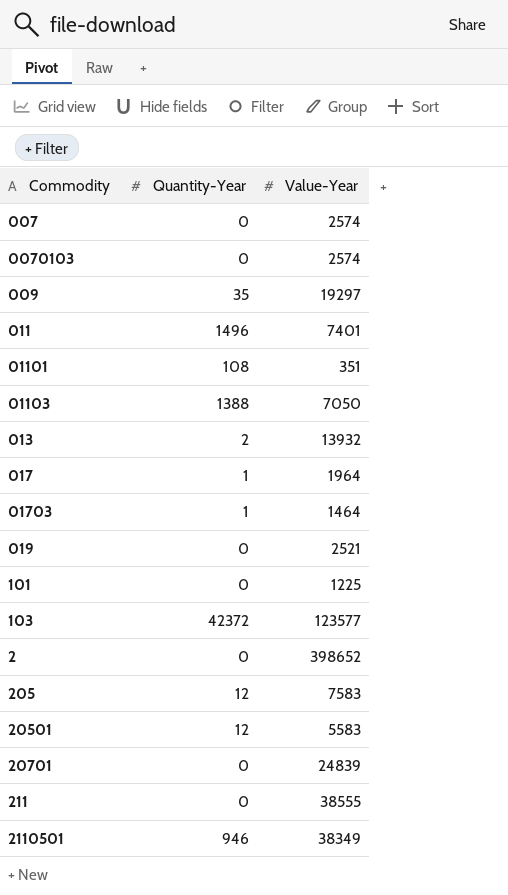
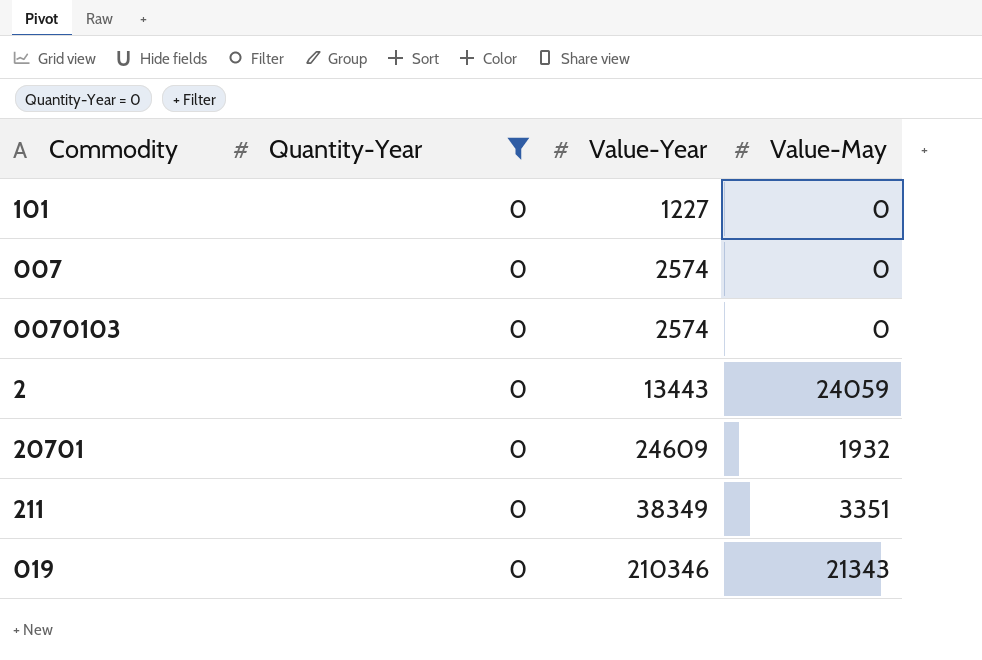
filter: none -> Quantity-Year = 0
row order: none -> Value-Year ascending
column Value-May | position: none -> 4
101 | Value-Year: 1225 -> 1227
2 | Value-Year: 398652 -> 13443
20701 | Value-Year: 24839 -> 24609
211 | Value-Year: 38555 -> 38349
019 | Value-Year: 2521 -> 210346

